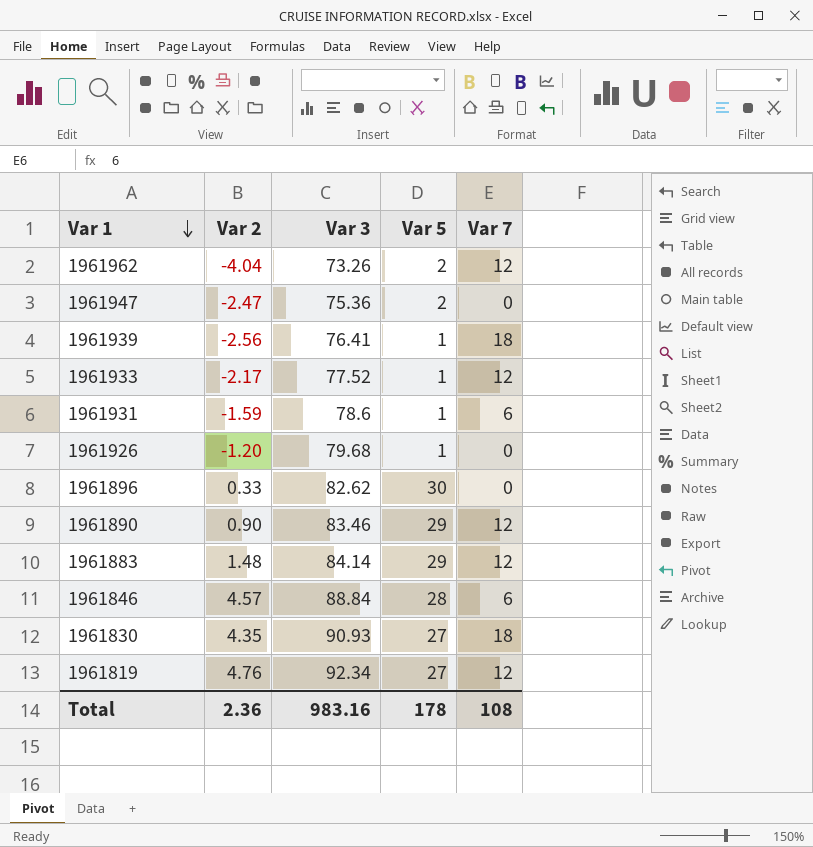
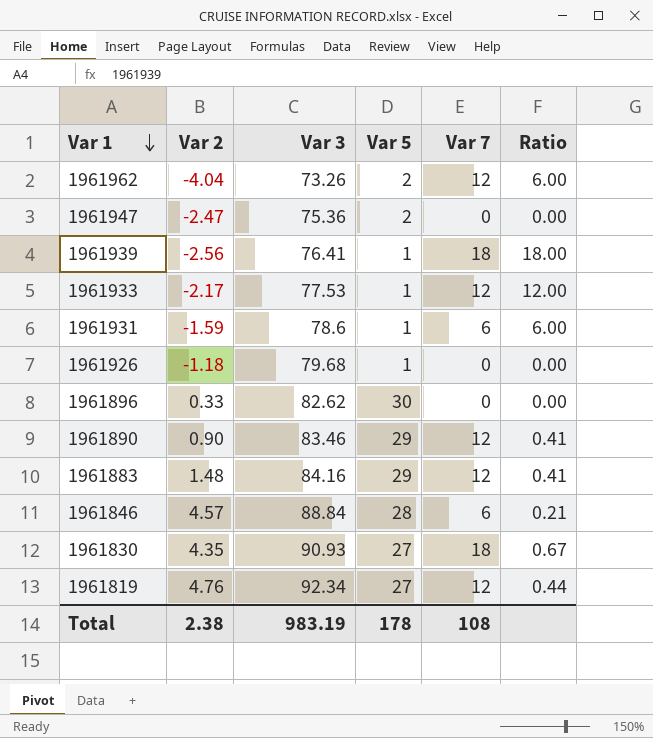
column Ratio | formula: none -> [Var 7] / [Var 5]
1961933 | Var 3: 77.52 -> 77.53
1961926 | Var 2: -1.20 -> -1.18
1961883 | Var 3: 84.14 -> 84.16
Total | Var 2: 2.36 -> 2.38
Total | Var 3: 983.16 -> 983.19

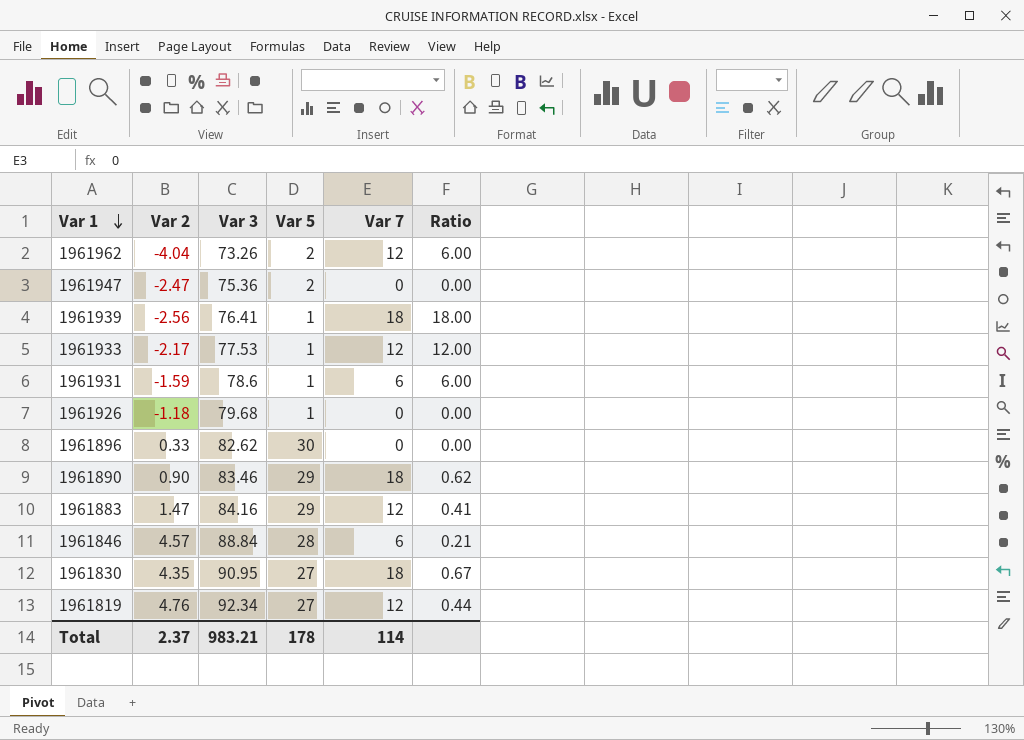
1961890 | Var 7: 12 -> 18
1961890 | Ratio: 0.41 -> 0.62
1961883 | Var 2: 1.48 -> 1.47
1961830 | Var 3: 90.93 -> 90.95
Total | Var 2: 2.38 -> 2.37
Total | Var 3: 983.19 -> 983.21
Total | Var 7: 108 -> 114

